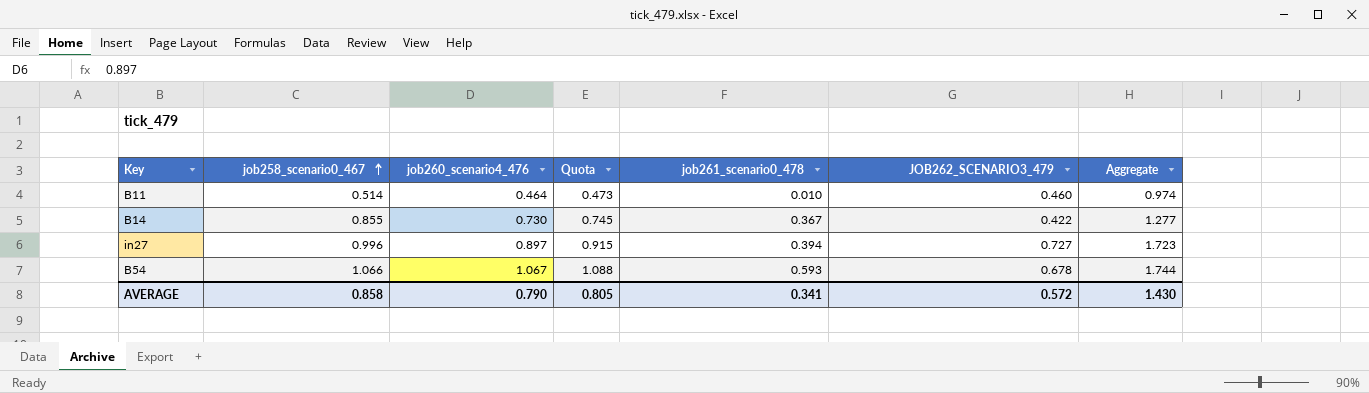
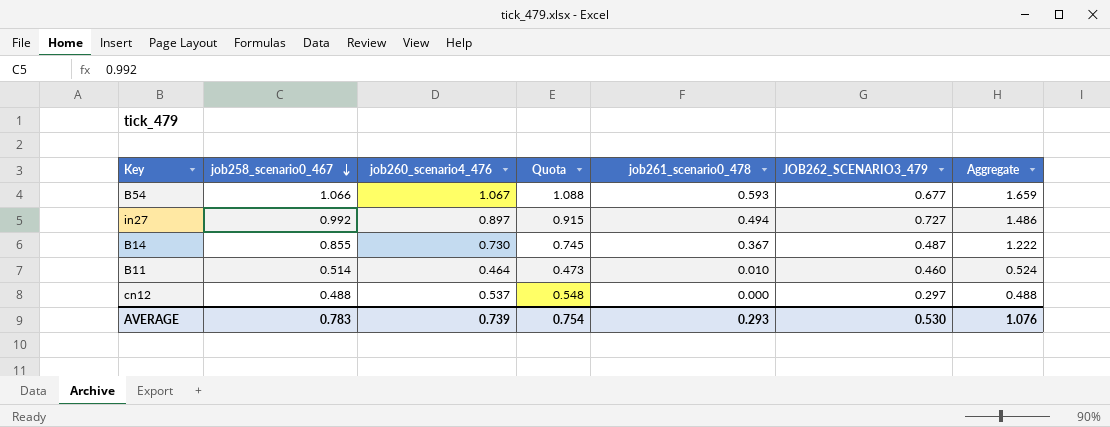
row order: job258_scenario0_467 ascending -> job258_scenario0_467 descending
column Aggregate | formula: [job258_scenario0_467] + [JOB262_SCENARIO3_479] -> [job258_scenario0_467] + [job261_scenario0_478]
B54 | JOB262_SCENARIO3_479: 0.678 -> 0.677
in27 | job258_scenario0_467: 0.996 -> 0.992
in27 | job261_scenario0_478: 0.394 -> 0.494
B14 | JOB262_SCENARIO3_479: 0.422 -> 0.487
row cn12: none -> 0.488 | 0.537 | 0.548 | 0.000 | 0.297 | 0.488
AVERAGE | job258_scenario0_467: 0.858 -> 0.783
AVERAGE | job260_scenario4_476: 0.790 -> 0.739
AVERAGE | Quota: 0.805 -> 0.754
AVERAGE | job261_scenario0_478: 0.341 -> 0.293
AVERAGE | JOB262_SCENARIO3_479: 0.572 -> 0.530
AVERAGE | Aggregate: 1.430 -> 1.076

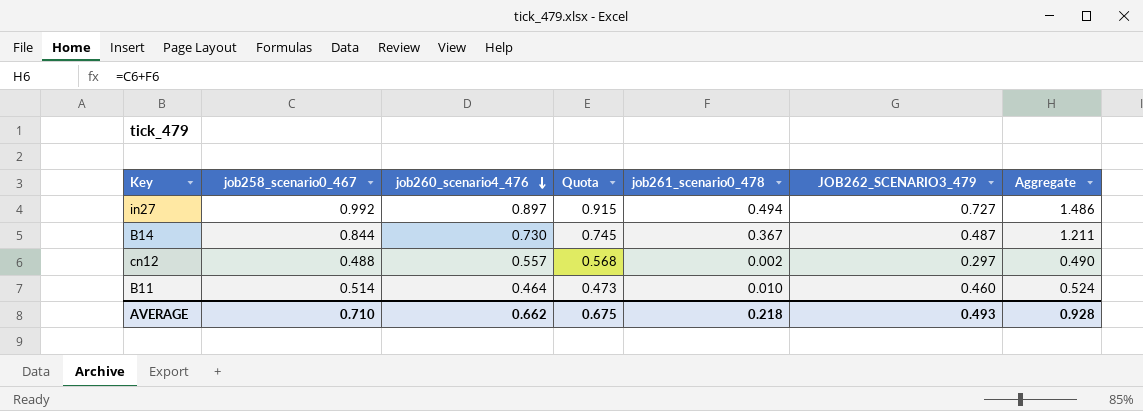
row order: job258_scenario0_467 descending -> job260_scenario4_476 descending
row B54: 1.066 | 1.067 | 1.088 | 0.593 | 0.677 | 1.659 -> none
B14 | job258_scenario0_467: 0.855 -> 0.844
B14 | Aggregate: 1.222 -> 1.211
cn12 | job260_scenario4_476: 0.537 -> 0.557
cn12 | Quota: 0.548 -> 0.568
cn12 | job261_scenario0_478: 0.000 -> 0.002
cn12 | Aggregate: 0.488 -> 0.490
AVERAGE | job258_scenario0_467: 0.783 -> 0.710
AVERAGE | job260_scenario4_476: 0.739 -> 0.662
AVERAGE | Quota: 0.754 -> 0.675
AVERAGE | job261_scenario0_478: 0.293 -> 0.218
AVERAGE | JOB262_SCENARIO3_479: 0.530 -> 0.493
AVERAGE | Aggregate: 1.076 -> 0.928

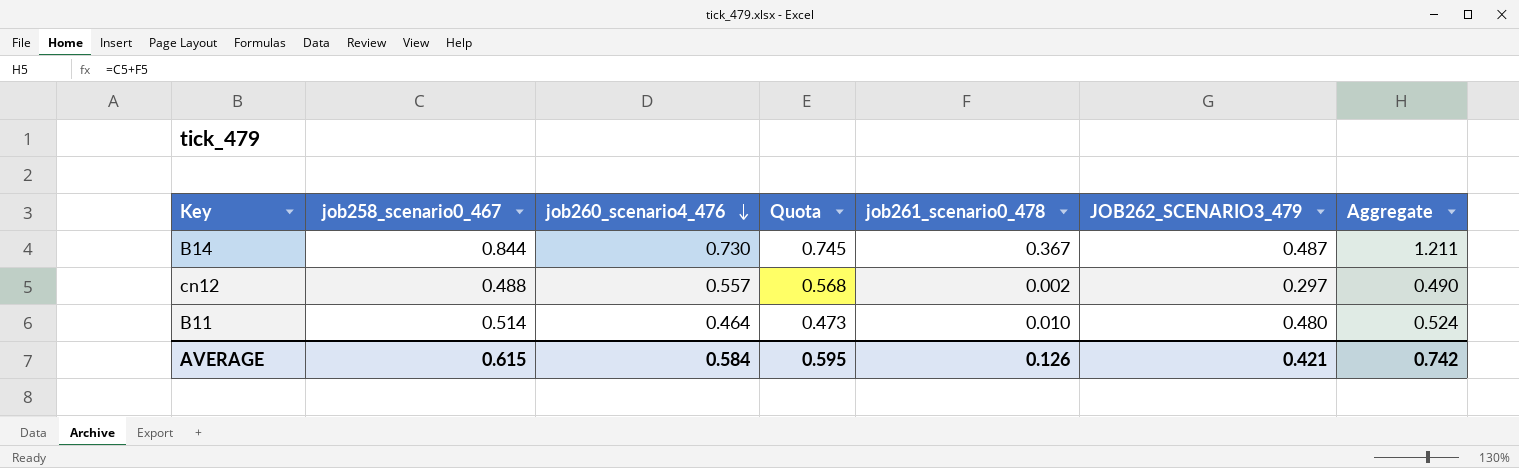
row in27: 0.992 | 0.897 | 0.915 | 0.494 | 0.727 | 1.486 -> none
B11 | JOB262_SCENARIO3_479: 0.460 -> 0.480
AVERAGE | job258_scenario0_467: 0.710 -> 0.615
AVERAGE | job260_scenario4_476: 0.662 -> 0.584
AVERAGE | Quota: 0.675 -> 0.595
AVERAGE | job261_scenario0_478: 0.218 -> 0.126
AVERAGE | JOB262_SCENARIO3_479: 0.493 -> 0.421
AVERAGE | Aggregate: 0.928 -> 0.742

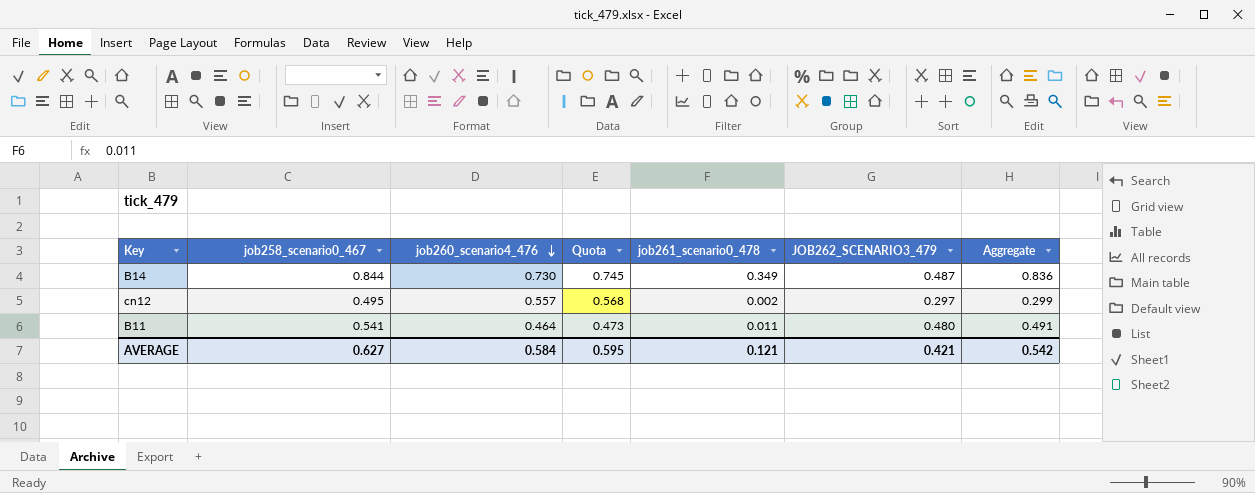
column Aggregate | formula: [job258_scenario0_467] + [job261_scenario0_478] -> [job261_scenario0_478] + [JOB262_SCENARIO3_479]
B14 | job261_scenario0_478: 0.367 -> 0.349
cn12 | job258_scenario0_467: 0.488 -> 0.495
B11 | job258_scenario0_467: 0.514 -> 0.541
B11 | job261_scenario0_478: 0.010 -> 0.011
AVERAGE | job258_scenario0_467: 0.615 -> 0.627
AVERAGE | job261_scenario0_478: 0.126 -> 0.121
AVERAGE | Aggregate: 0.742 -> 0.542

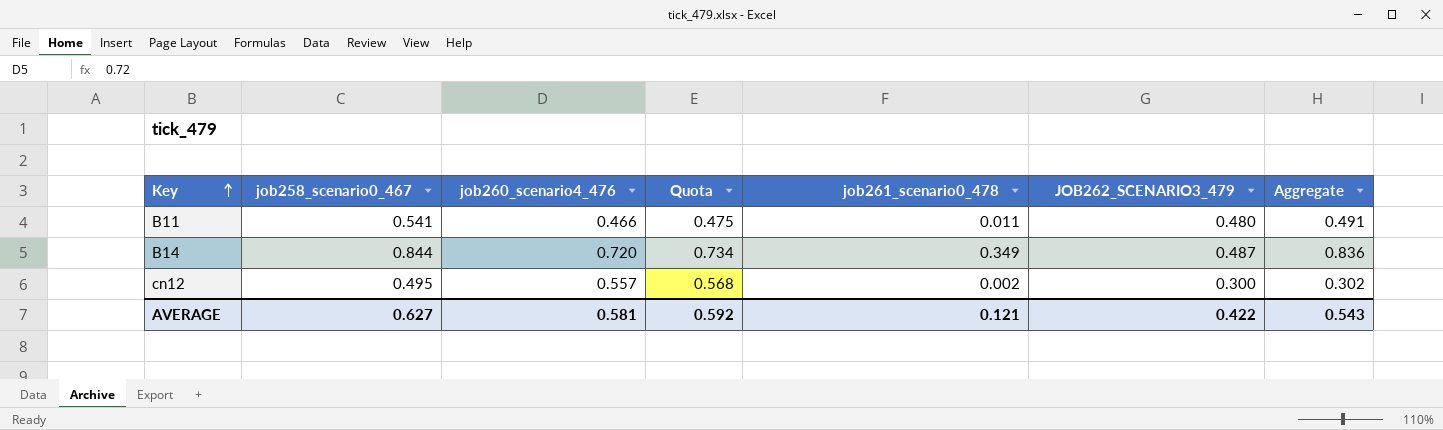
row order: job260_scenario4_476 descending -> Key ascending
B11 | job260_scenario4_476: 0.464 -> 0.466
B11 | Quota: 0.473 -> 0.475
B14 | job260_scenario4_476: 0.730 -> 0.720
B14 | Quota: 0.745 -> 0.734
cn12 | JOB262_SCENARIO3_479: 0.297 -> 0.300
cn12 | Aggregate: 0.299 -> 0.302
AVERAGE | job260_scenario4_476: 0.584 -> 0.581
AVERAGE | Quota: 0.595 -> 0.592
AVERAGE | JOB262_SCENARIO3_479: 0.421 -> 0.422
AVERAGE | Aggregate: 0.542 -> 0.543

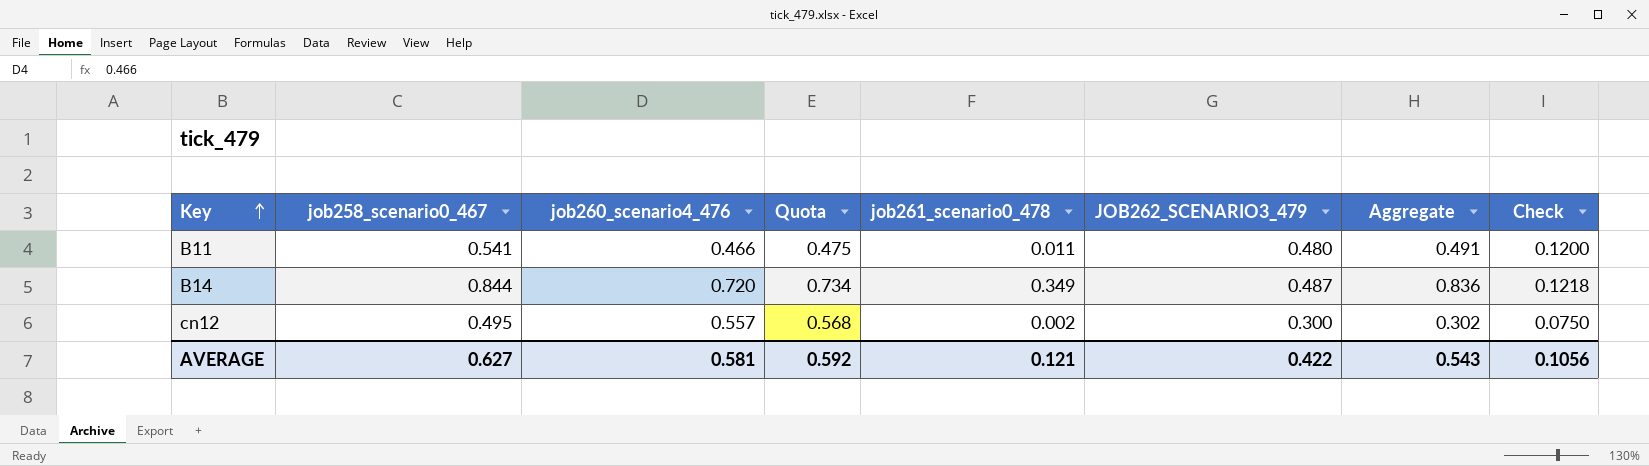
column Check | formula: none -> [JOB262_SCENARIO3_479] * 0.25

